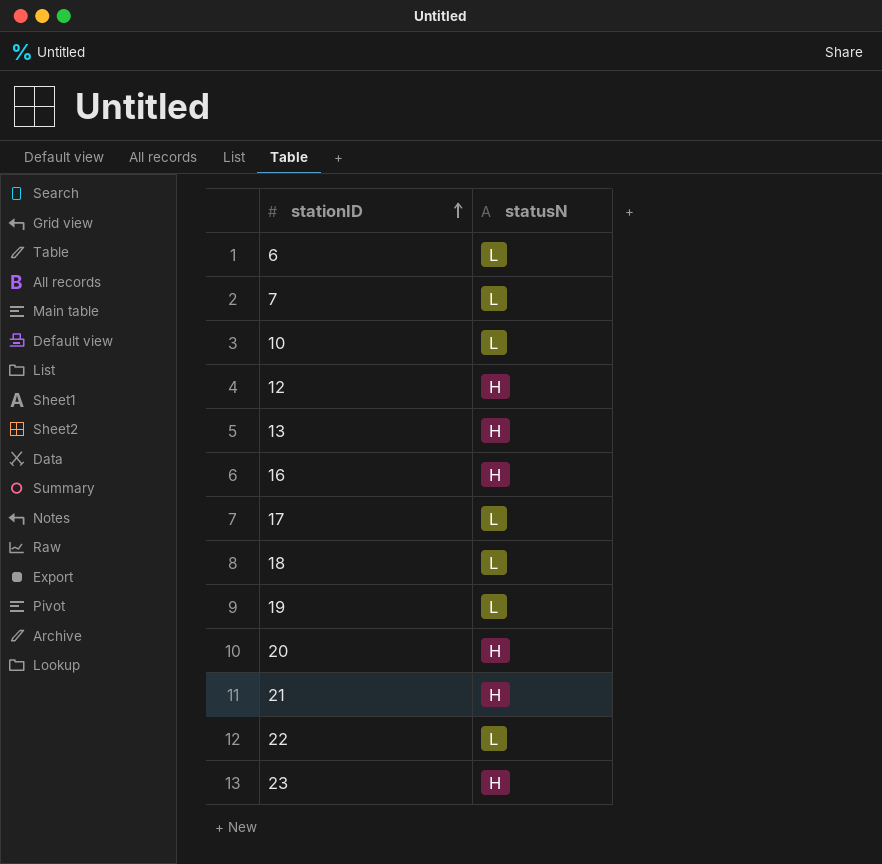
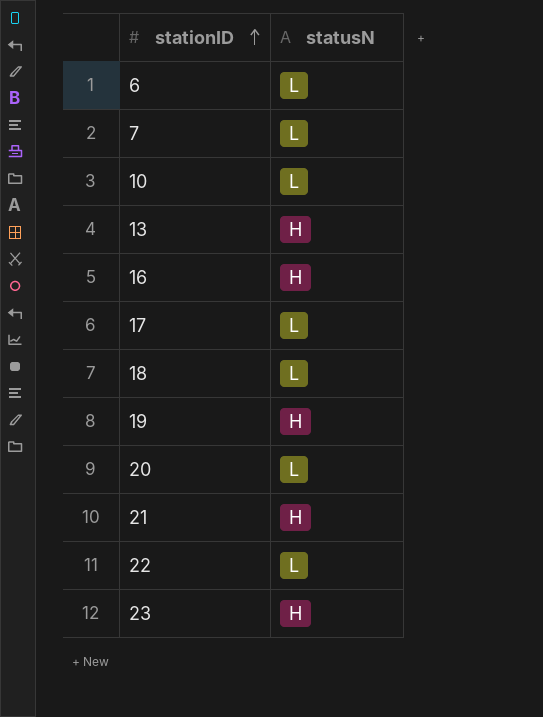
row 12: H -> none
19 | statusN: L -> H
20 | statusN: H -> L

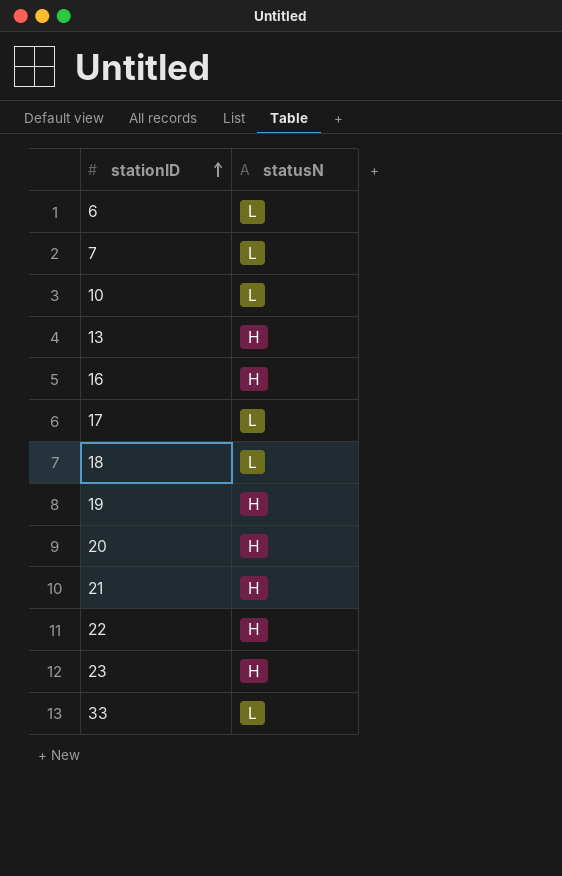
20 | statusN: L -> H
22 | statusN: L -> H
row 33: none -> L

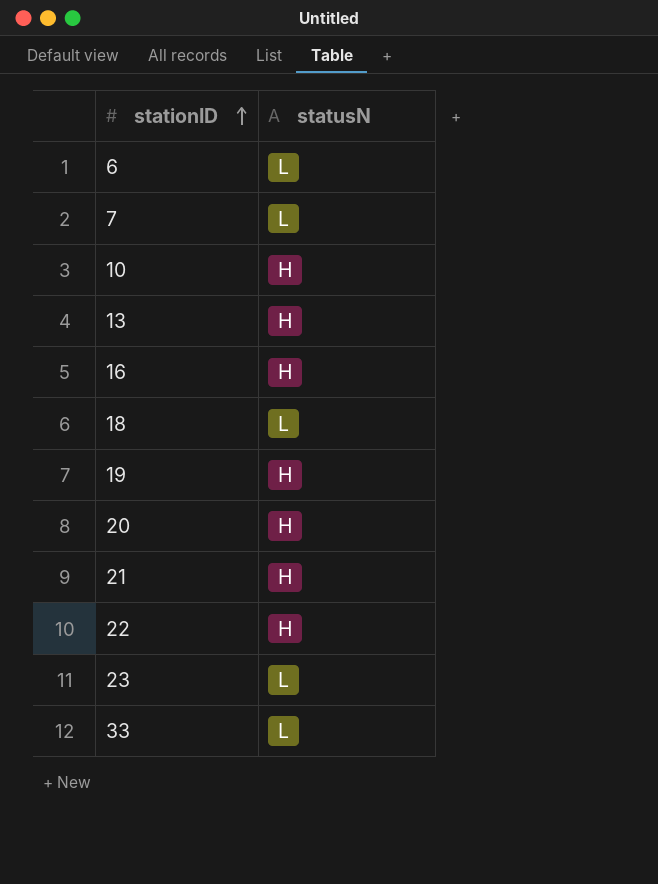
row 17: L -> none
10 | statusN: L -> H
23 | statusN: H -> L

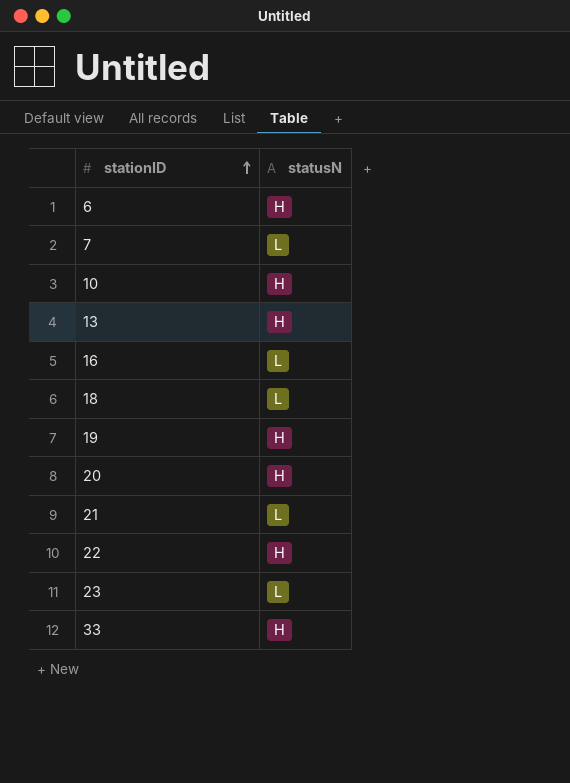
6 | statusN: L -> H
16 | statusN: H -> L
21 | statusN: H -> L
33 | statusN: L -> H

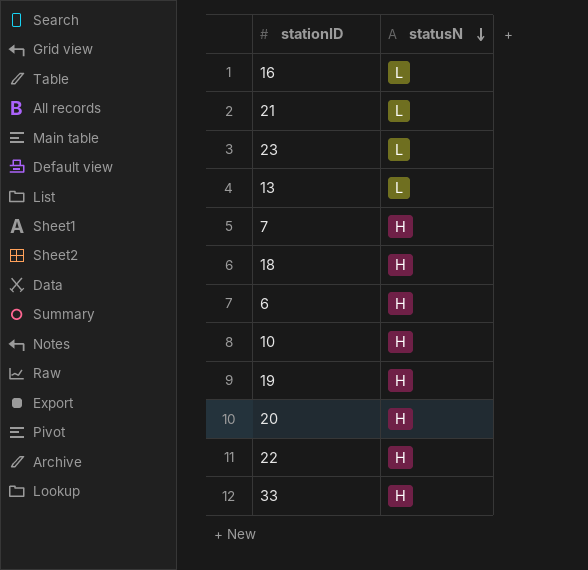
row order: stationID ascending -> statusN descending
13 | statusN: H -> L
7 | statusN: L -> H
18 | statusN: L -> H

